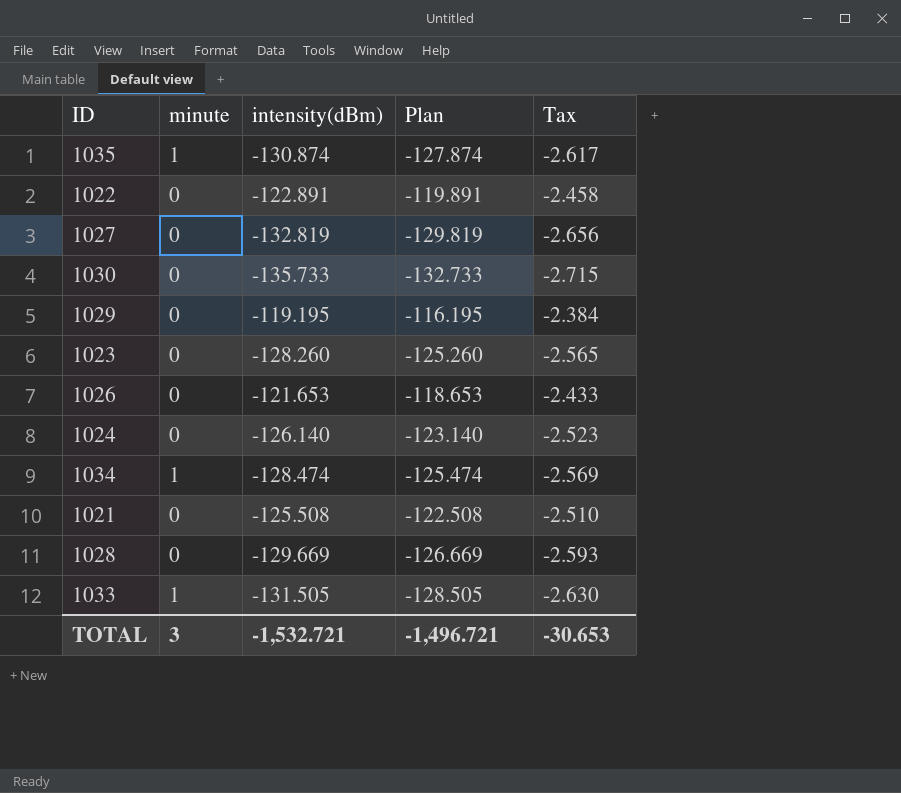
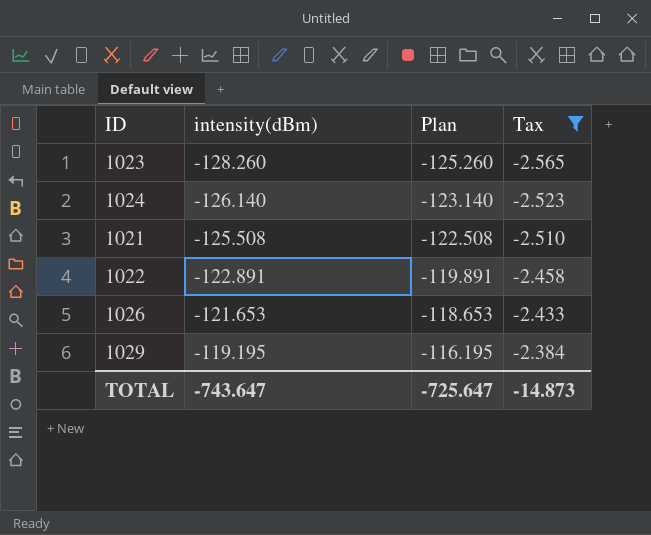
filter: none -> Tax >= -2.565
row order: none -> intensity(dBm) ascending
column minute | position: 2 -> none
TOTAL | intensity(dBm): -1,532.721 -> -743.647
TOTAL | Plan: -1,496.721 -> -725.647
TOTAL | Tax: -30.653 -> -14.873

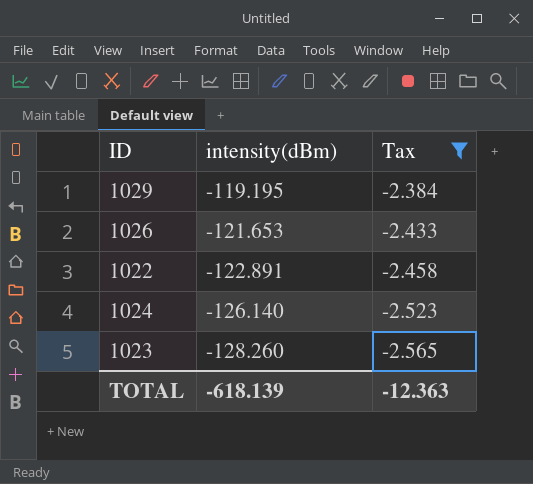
row order: intensity(dBm) ascending -> intensity(dBm) descending
column Plan | formula: [intensity(dBm)] + 3 -> none
row 1021: -125.508 | -122.508 | -2.510 -> none
TOTAL | intensity(dBm): -743.647 -> -618.139
TOTAL | Tax: -14.873 -> -12.363

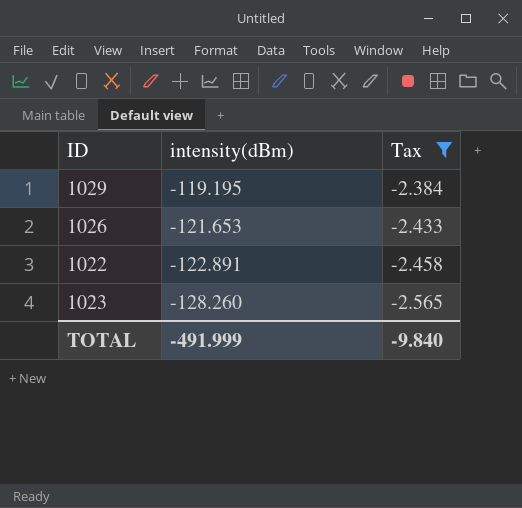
row 1024: -126.140 | -2.523 -> none
TOTAL | intensity(dBm): -618.139 -> -491.999
TOTAL | Tax: -12.363 -> -9.840

